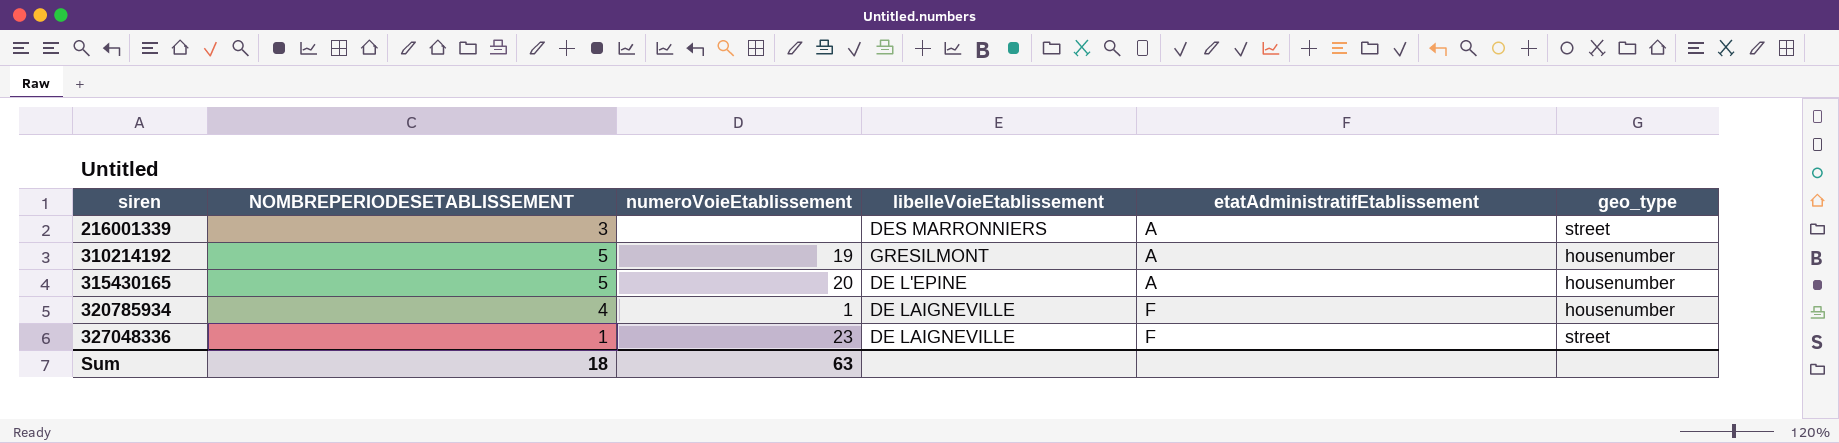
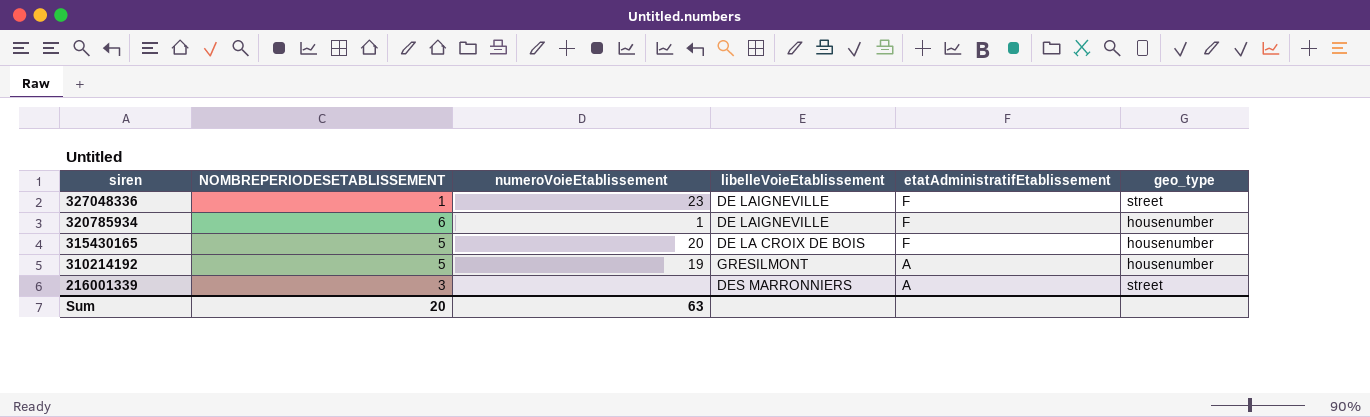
row order: siren ascending -> siren descending
320785934 | NOMBREPERIODESETABLISSEMENT: 4 -> 6
315430165 | libelleVoieEtablissement: DE L'EPINE -> DE LA CROIX DE BOIS
315430165 | etatAdministratifEtablissement: A -> F
Sum | NOMBREPERIODESETABLISSEMENT: 18 -> 20

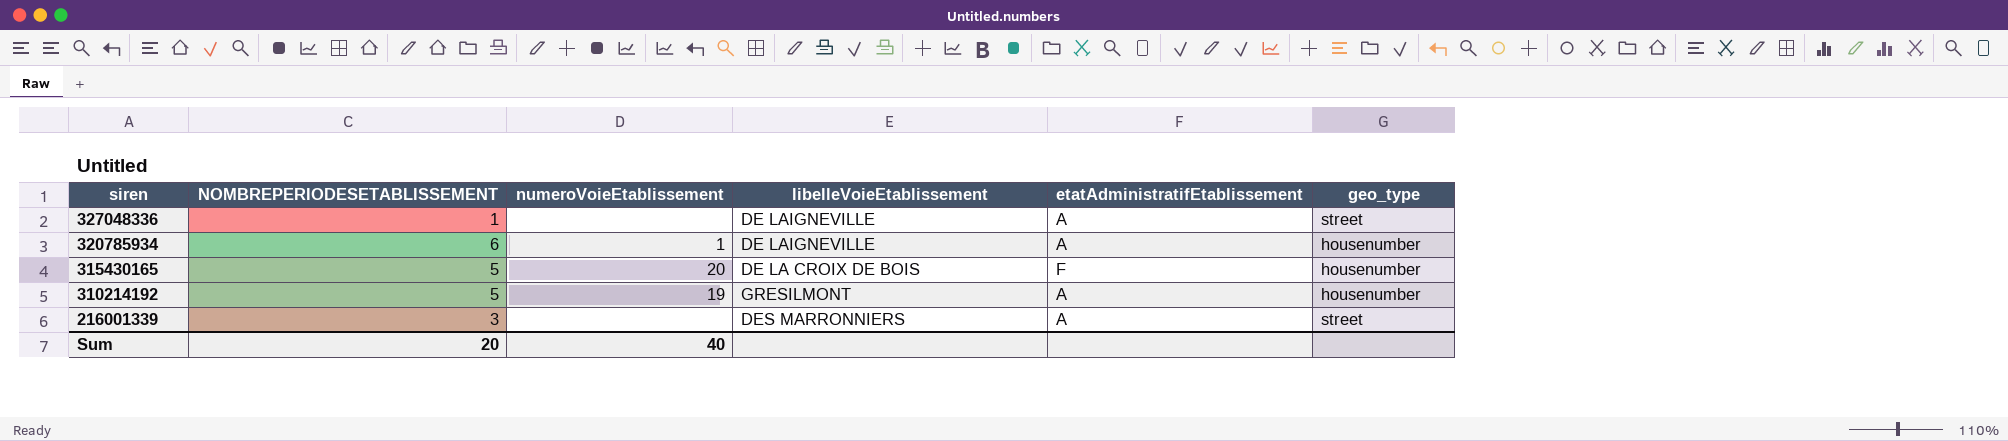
327048336 | numeroVoieEtablissement: 23 -> none
327048336 | etatAdministratifEtablissement: F -> A
320785934 | etatAdministratifEtablissement: F -> A
Sum | numeroVoieEtablissement: 63 -> 40

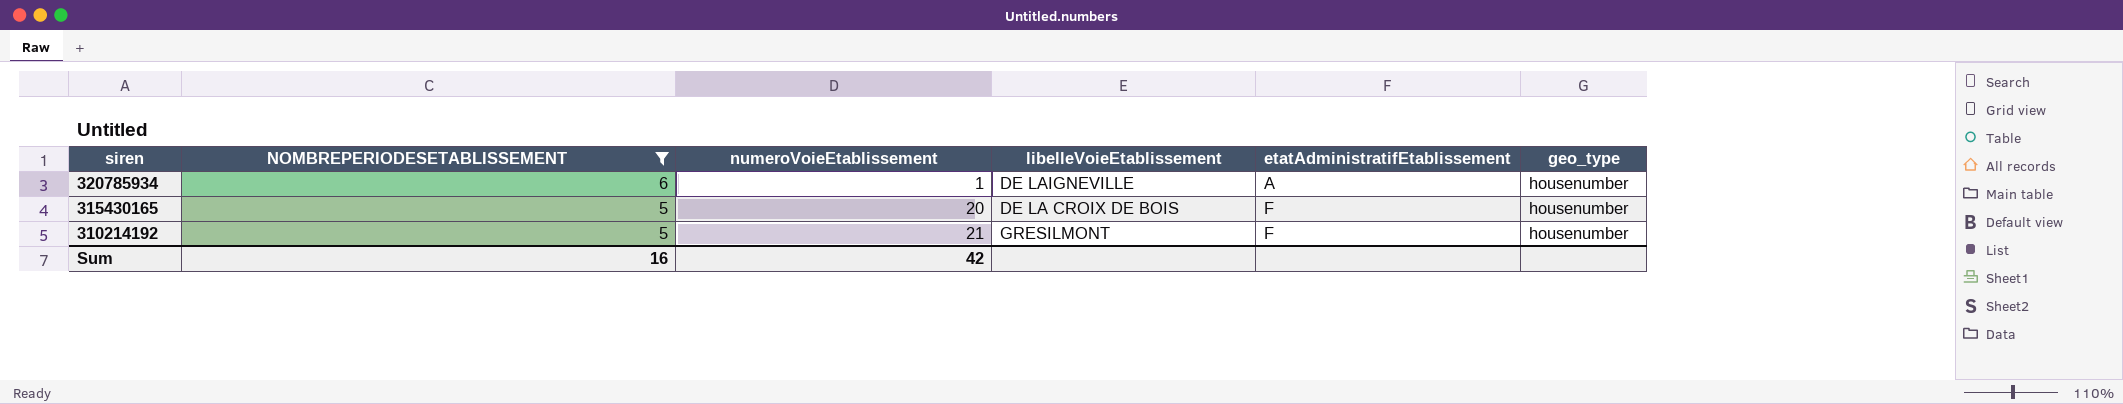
filter: none -> NOMBREPERIODESETABLISSEMENT >= 5
310214192 | numeroVoieEtablissement: 19 -> 21
310214192 | etatAdministratifEtablissement: A -> F
Sum | NOMBREPERIODESETABLISSEMENT: 20 -> 16
Sum | numeroVoieEtablissement: 40 -> 42

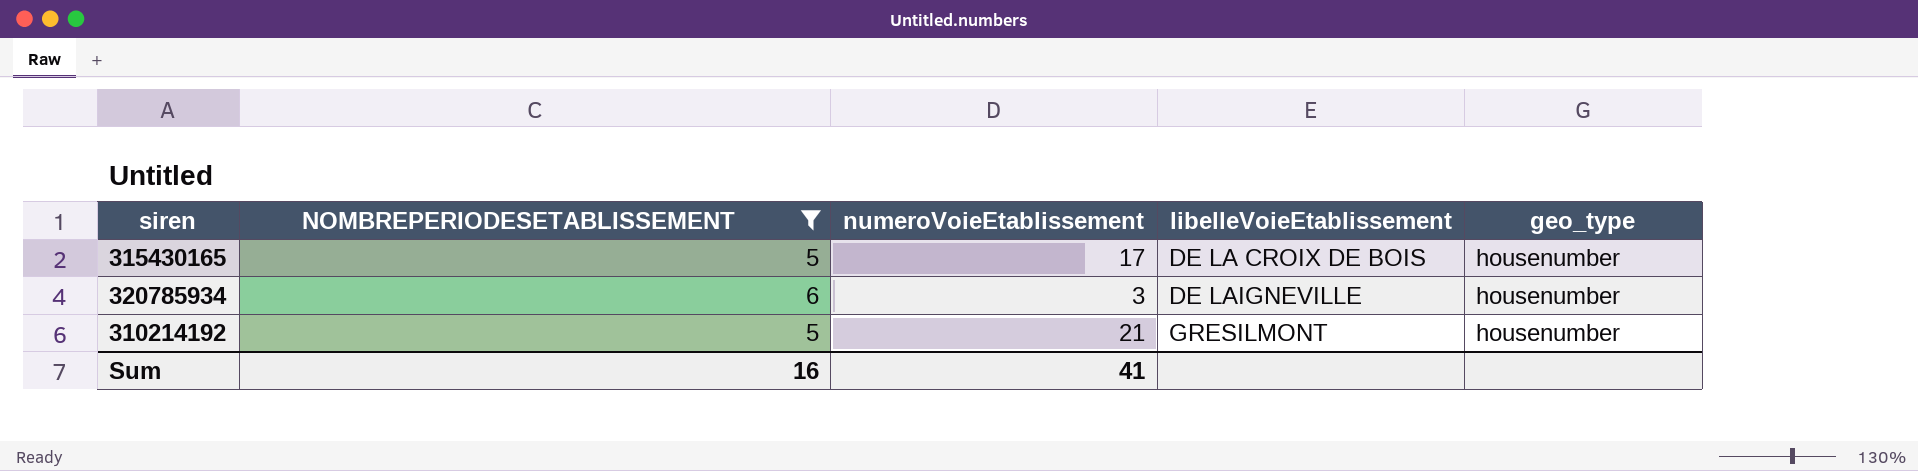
row order: siren descending -> libelleVoieEtablissement ascending
column etatAdministratifEtablissement | position: 5 -> none
315430165 | numeroVoieEtablissement: 20 -> 17
320785934 | numeroVoieEtablissement: 1 -> 3
Sum | numeroVoieEtablissement: 42 -> 41

